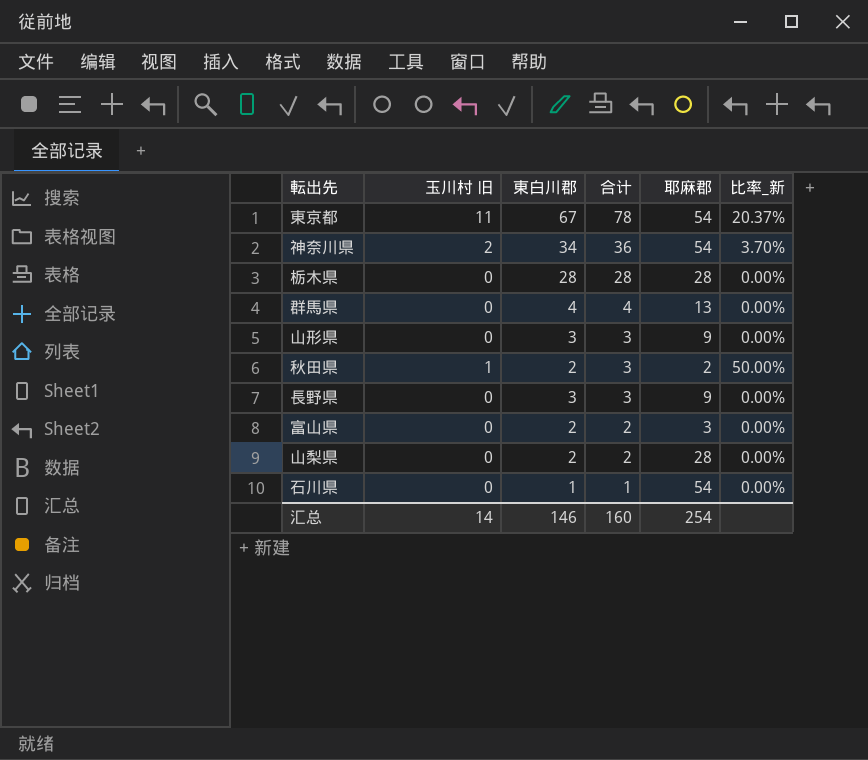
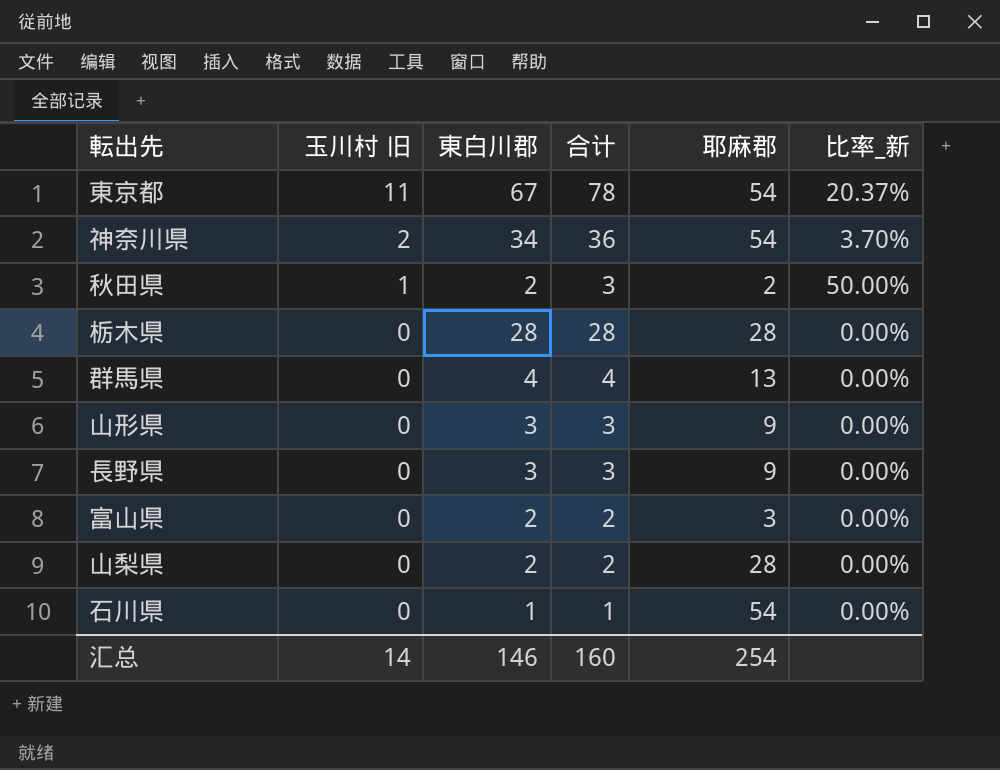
row order: 合计 descending -> 玉川村 旧 descending

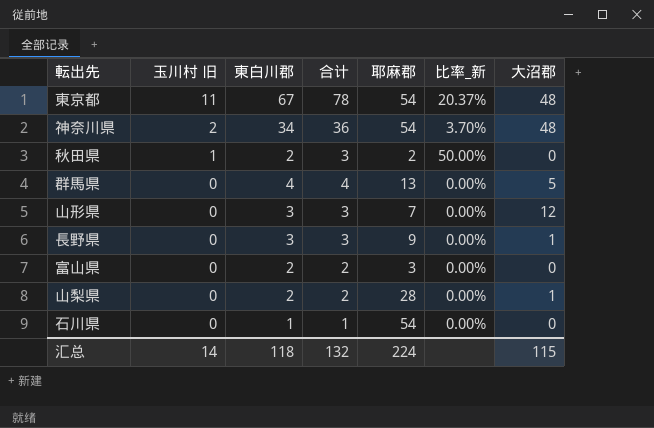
column 大沼郡 | position: none -> 7
row 栃木県: 0 | 28 | 28 | 28 | 0.00% -> none
山形県 | 耶麻郡: 9 -> 7
汇总 | 東白川郡: 146 -> 118
汇总 | 合计: 160 -> 132
汇总 | 耶麻郡: 254 -> 224

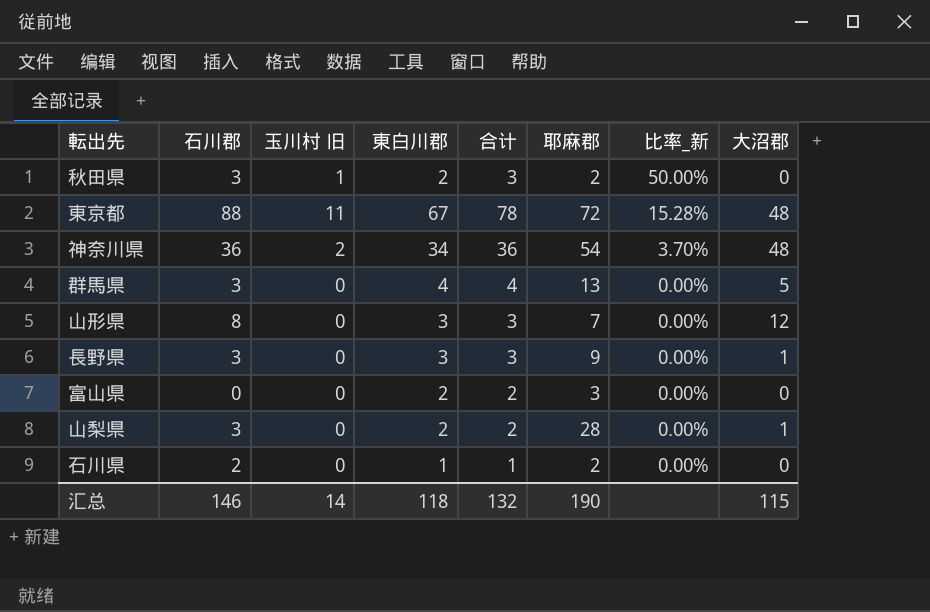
row order: 玉川村 旧 descending -> 比率_新 descending
column 石川郡 | position: none -> 2
東京都 | 耶麻郡: 54 -> 72
東京都 | 比率_新: 20.37% -> 15.28%
石川県 | 耶麻郡: 54 -> 2
汇总 | 耶麻郡: 224 -> 190

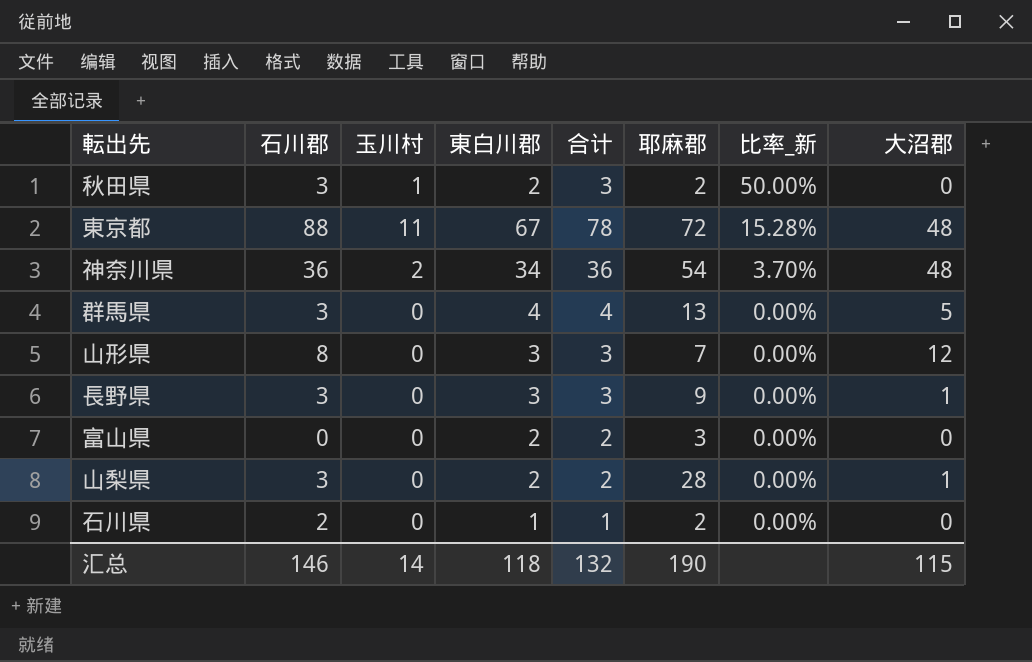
column name: 玉川村 旧 -> 玉川村

